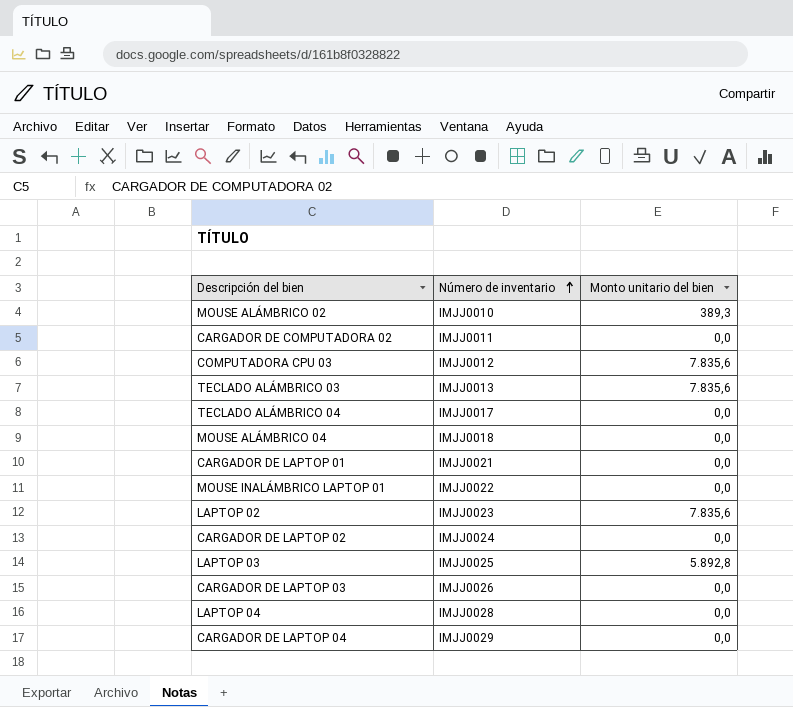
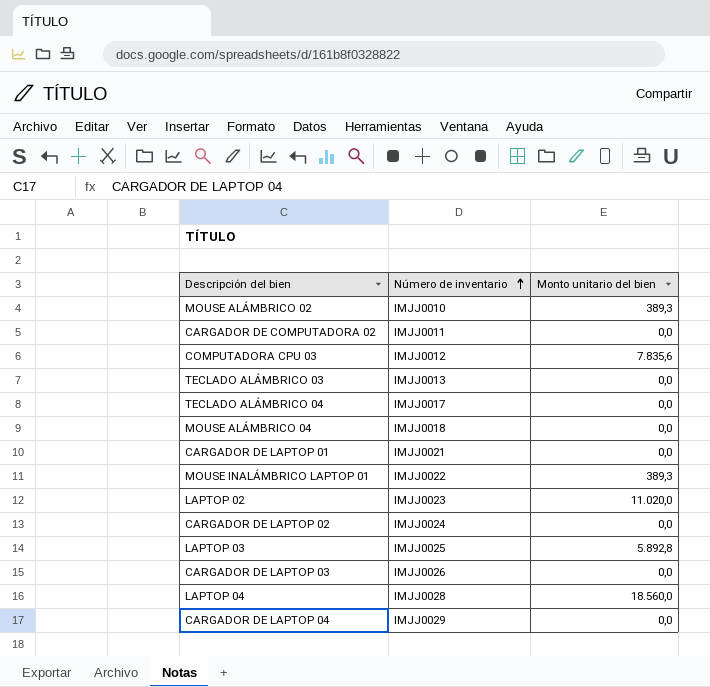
TECLADO ALÁMBRICO 03 | Monto unitario del bien: 7.835,6 -> 0,0
MOUSE INALÁMBRICO LAPTOP 01 | Monto unitario del bien: 0,0 -> 389,3
LAPTOP 02 | Monto unitario del bien: 7.835,6 -> 11.020,0
LAPTOP 04 | Monto unitario del bien: 0,0 -> 18.560,0

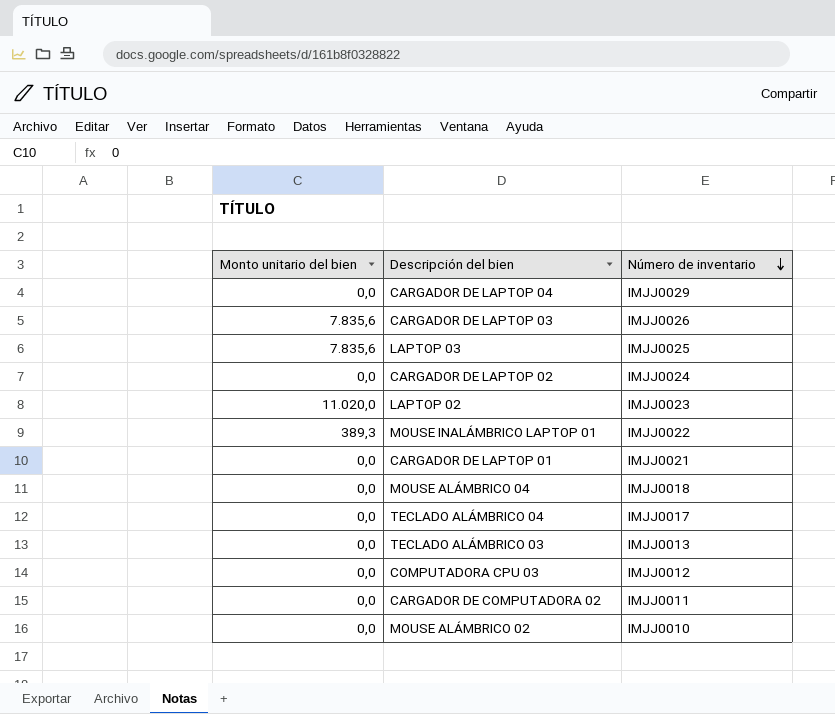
row order: Número de inventario ascending -> Número de inventario descending
column Monto unitario del bien | position: 3 -> 1
row LAPTOP 04: IMJJ0028 | 18.560,0 -> none
CARGADOR DE LAPTOP 03 | Monto unitario del bien: 0,0 -> 7.835,6
LAPTOP 03 | Monto unitario del bien: 5.892,8 -> 7.835,6
COMPUTADORA CPU 03 | Monto unitario del bien: 7.835,6 -> 0,0
MOUSE ALÁMBRICO 02 | Monto unitario del bien: 389,3 -> 0,0

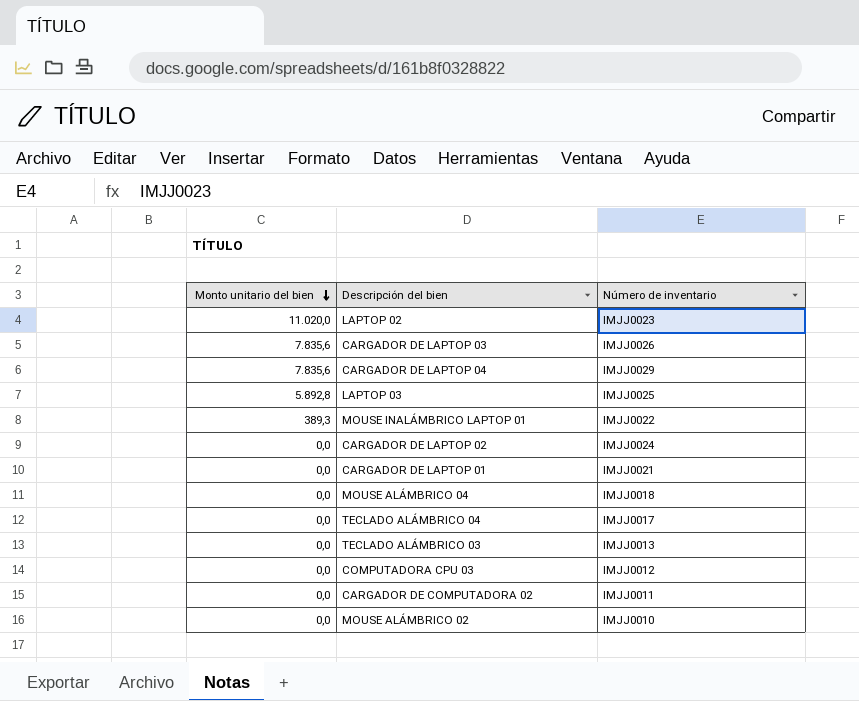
row order: Número de inventario descending -> Monto unitario del bien descending
CARGADOR DE LAPTOP 04 | Monto unitario del bien: 0,0 -> 7.835,6
LAPTOP 03 | Monto unitario del bien: 7.835,6 -> 5.892,8

